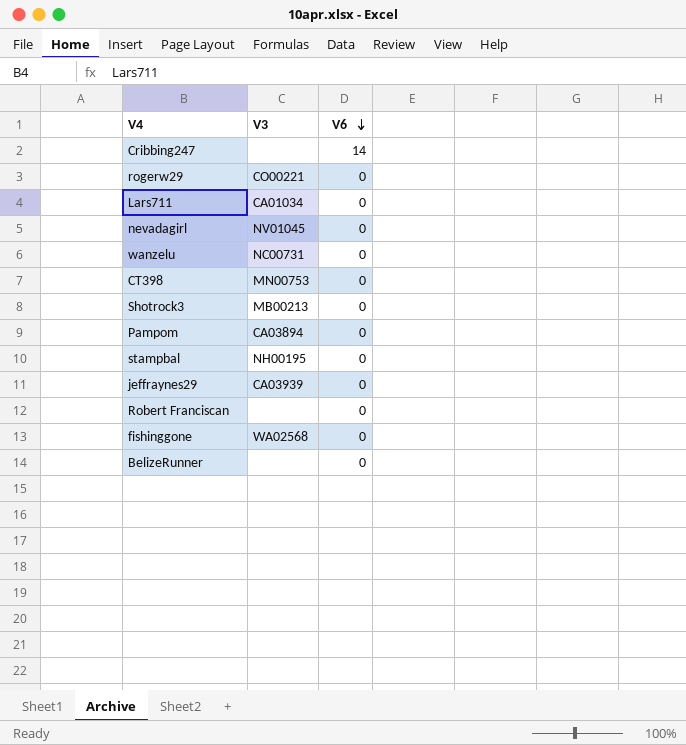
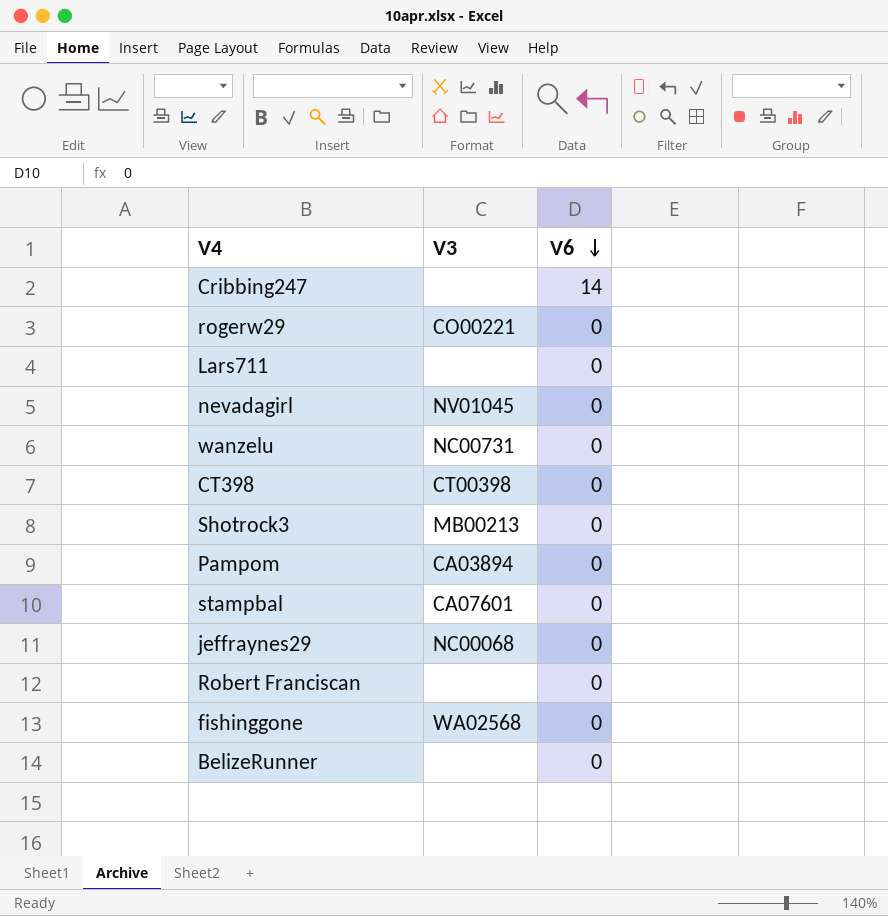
Lars711 | V3: CA01034 -> none
CT398 | V3: MN00753 -> CT00398
stampbal | V3: NH00195 -> CA07601
jeffraynes29 | V3: CA03939 -> NC00068

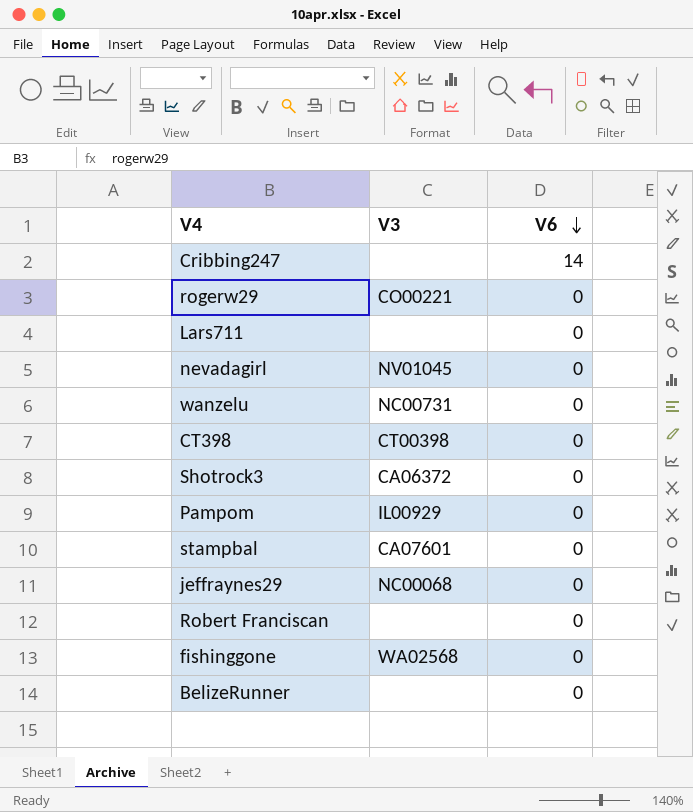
Shotrock3 | V3: MB00213 -> CA06372
Pampom | V3: CA03894 -> IL00929

